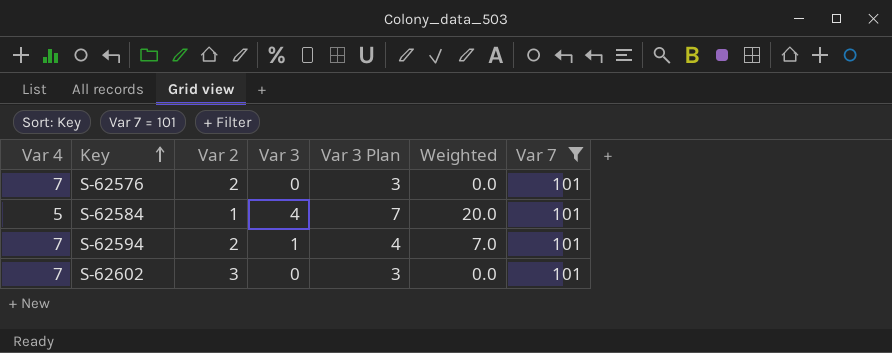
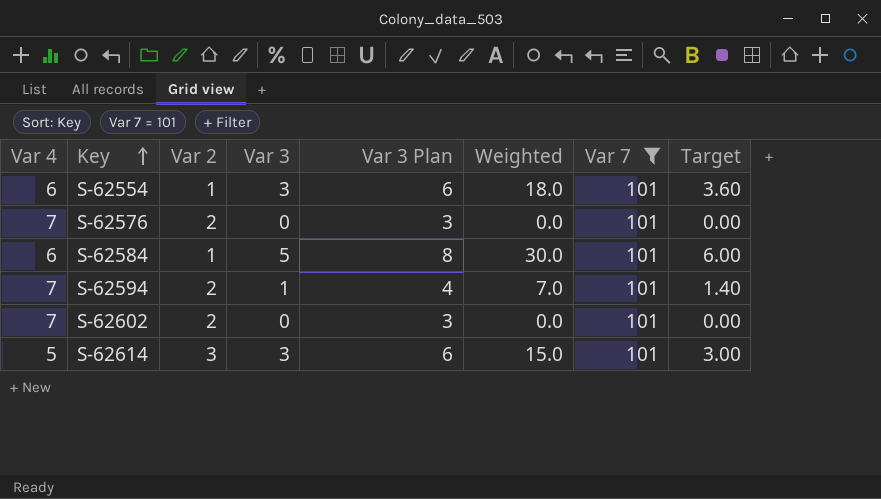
column Target | formula: none -> [Weighted] * 0.2
row S-62554: none -> 6 | 1 | 3 | 6 | 18.0 | 101 | 3.60
S-62584 | Var 4: 5 -> 6
S-62584 | Var 3: 4 -> 5
S-62584 | Var 3 Plan: 7 -> 8
S-62584 | Weighted: 20.0 -> 30.0
S-62602 | Var 2: 3 -> 2
row S-62614: none -> 5 | 3 | 3 | 6 | 15.0 | 101 | 3.00

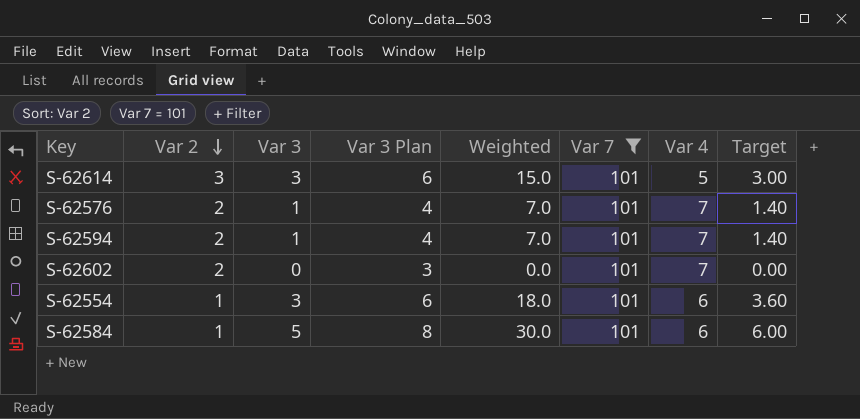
row order: Key ascending -> Var 2 descending
column Var 4 | position: 1 -> 7
S-62576 | Var 3: 0 -> 1
S-62576 | Var 3 Plan: 3 -> 4
S-62576 | Weighted: 0.0 -> 7.0
S-62576 | Target: 0.00 -> 1.40

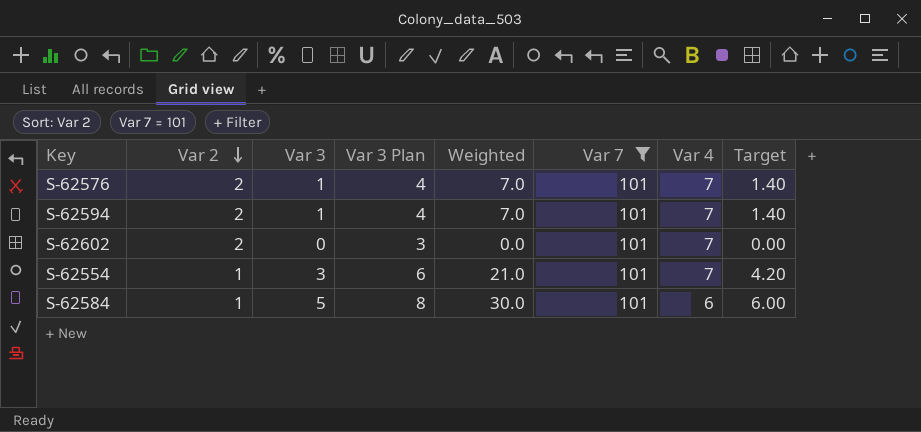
row S-62614: 3 | 3 | 6 | 15.0 | 101 | 5 | 3.00 -> none
S-62554 | Weighted: 18.0 -> 21.0
S-62554 | Var 4: 6 -> 7
S-62554 | Target: 3.60 -> 4.20

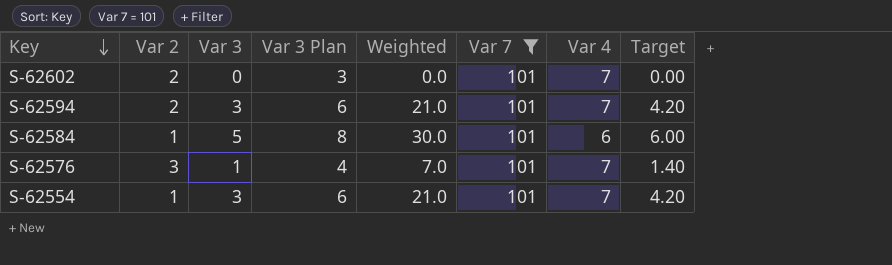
row order: Var 2 descending -> Key descending
S-62594 | Var 3: 1 -> 3
S-62594 | Var 3 Plan: 4 -> 6
S-62594 | Weighted: 7.0 -> 21.0
S-62594 | Target: 1.40 -> 4.20
S-62576 | Var 2: 2 -> 3

